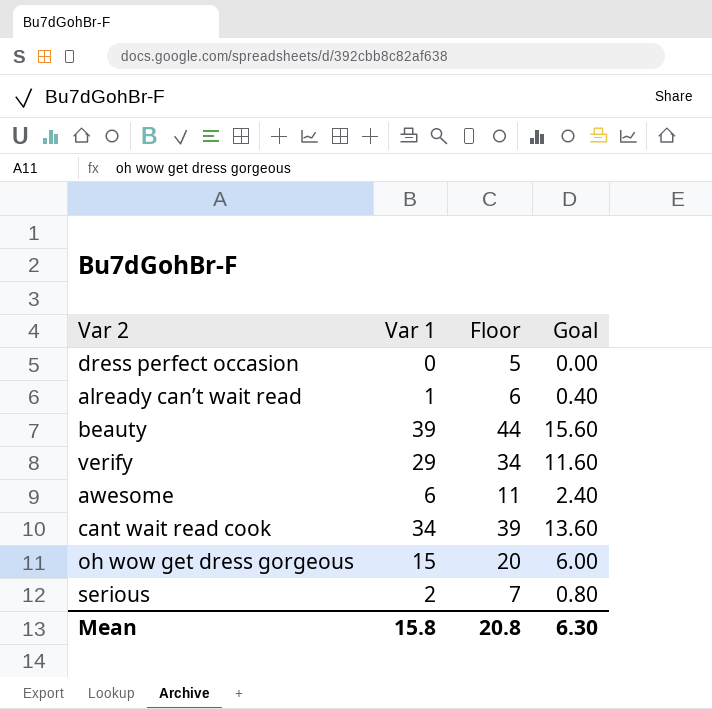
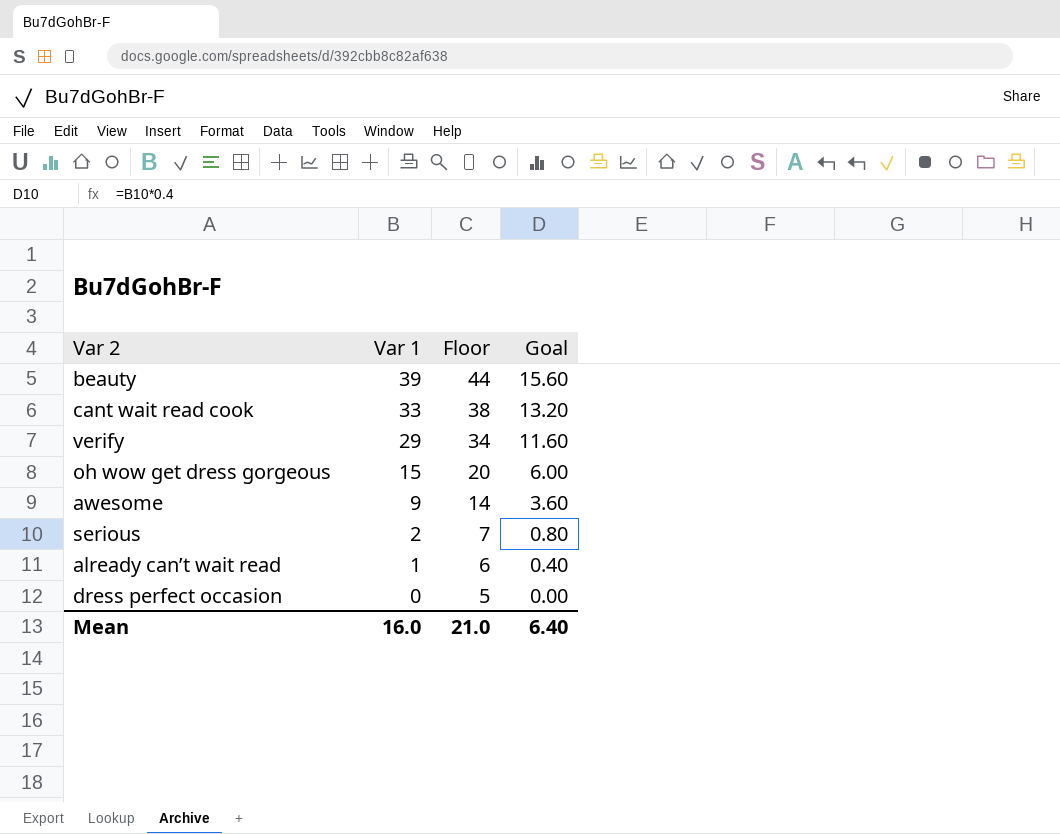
row order: none -> Var 1 descending
cant wait read cook | Var 1: 34 -> 33
cant wait read cook | Floor: 39 -> 38
cant wait read cook | Goal: 13.60 -> 13.20
awesome | Var 1: 6 -> 9
awesome | Floor: 11 -> 14
awesome | Goal: 2.40 -> 3.60
Mean | Var 1: 15.8 -> 16.0
Mean | Floor: 20.8 -> 21.0
Mean | Goal: 6.30 -> 6.40

